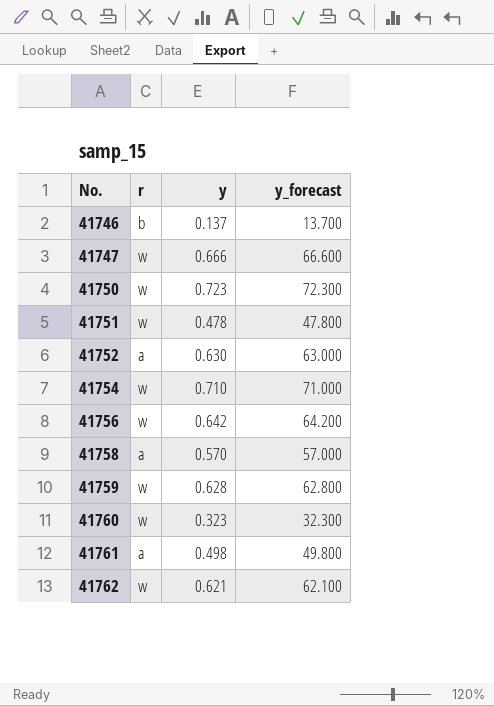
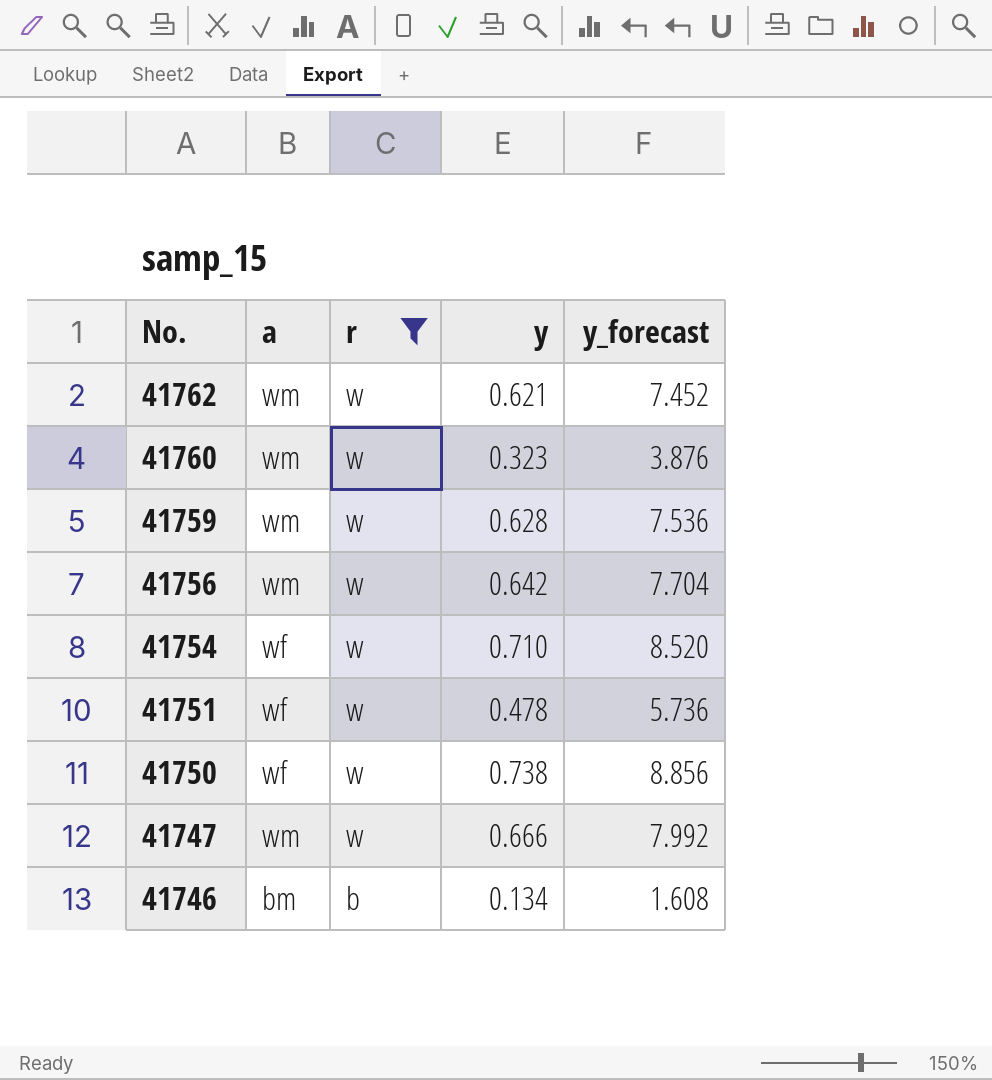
filter: none -> r != a
row order: No. ascending -> No. descending
column a | position: none -> 2
column y_forecast | formula: [y] * 100 -> [y] * 12
41750 | y: 0.723 -> 0.738
41746 | y: 0.137 -> 0.134

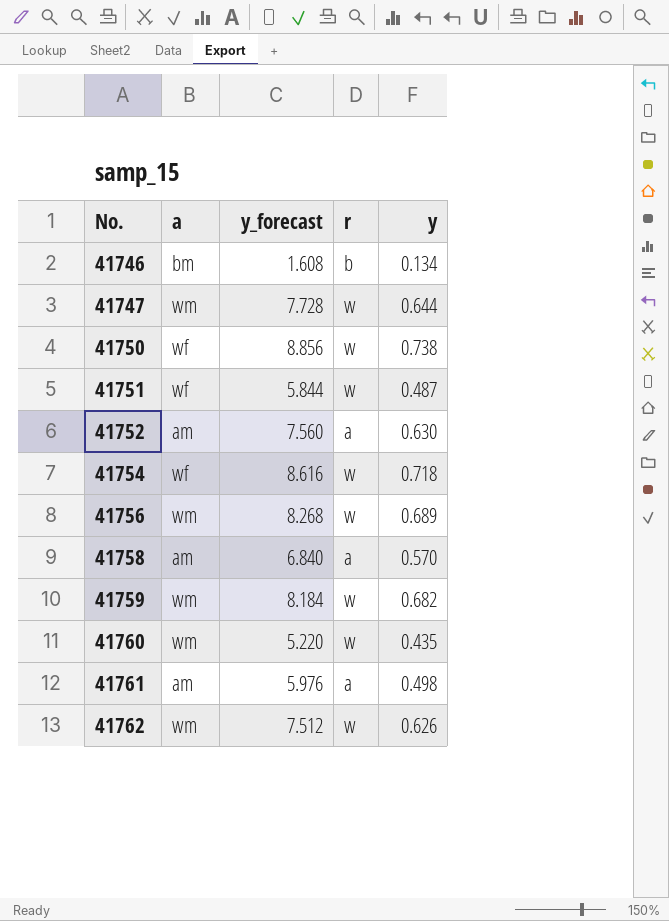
filter: r != a -> none
row order: No. descending -> No. ascending
column y_forecast | position: 5 -> 3
41747 | y_forecast: 7.992 -> 7.728
41747 | y: 0.666 -> 0.644
41751 | y_forecast: 5.736 -> 5.844
41751 | y: 0.478 -> 0.487
41754 | y_forecast: 8.520 -> 8.616
41754 | y: 0.710 -> 0.718
41756 | y_forecast: 7.704 -> 8.268
41756 | y: 0.642 -> 0.689
41759 | y_forecast: 7.536 -> 8.184
41759 | y: 0.628 -> 0.682
41760 | y_forecast: 3.876 -> 5.220
41760 | y: 0.323 -> 0.435
41762 | y_forecast: 7.452 -> 7.512
41762 | y: 0.621 -> 0.626

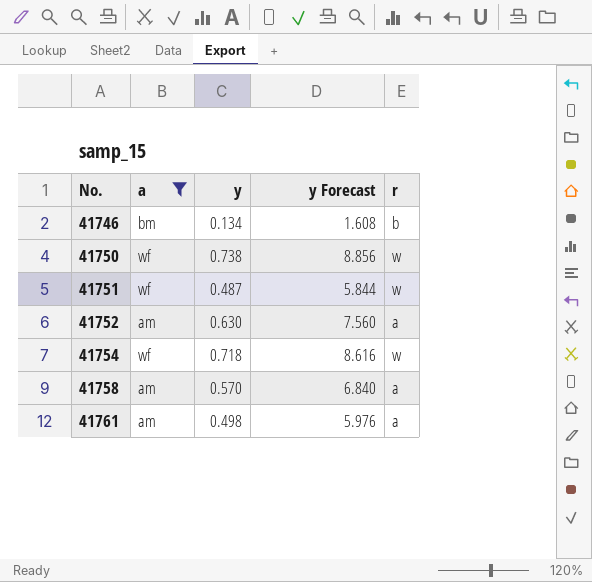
filter: none -> a != wm
column y | position: 5 -> 3
column name: y_forecast -> y Forecast

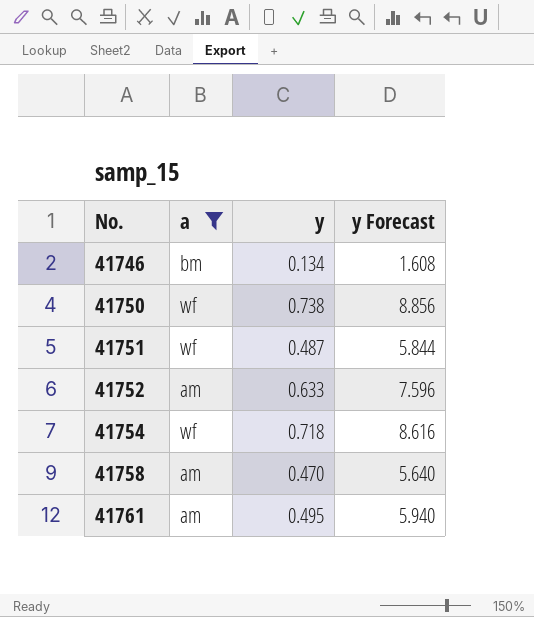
column r | position: 5 -> none
41752 | y: 0.630 -> 0.633
41752 | y Forecast: 7.560 -> 7.596
41758 | y: 0.570 -> 0.470
41758 | y Forecast: 6.840 -> 5.640
41761 | y: 0.498 -> 0.495
41761 | y Forecast: 5.976 -> 5.940

